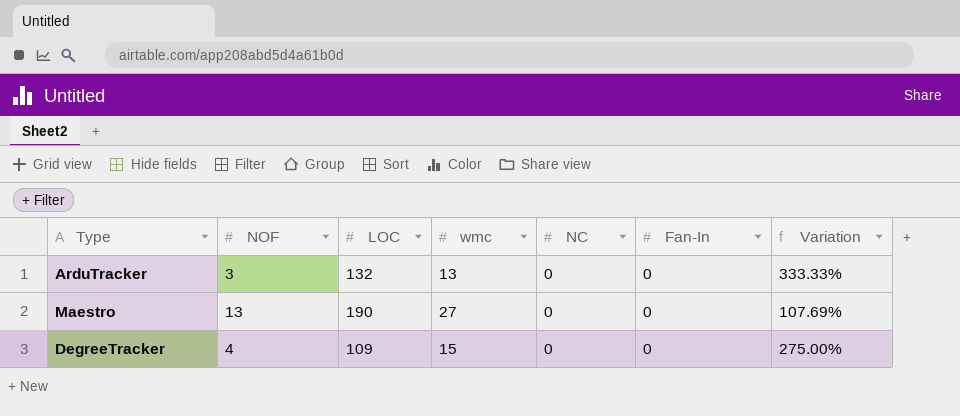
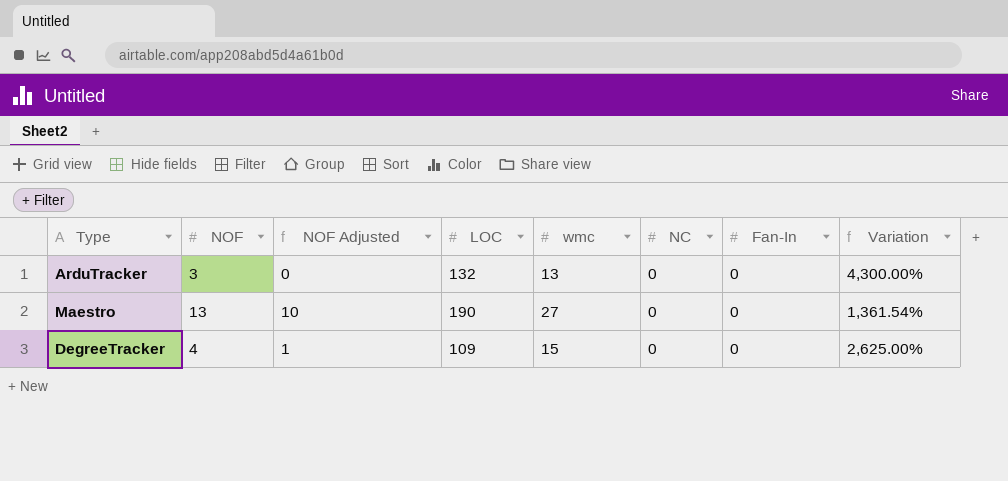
column NOF Adjusted | formula: none -> [NOF] - 3
column Variation | formula: ([wmc] - [NOF]) / [NOF] -> ([LOC] - [NOF]) / [NOF]

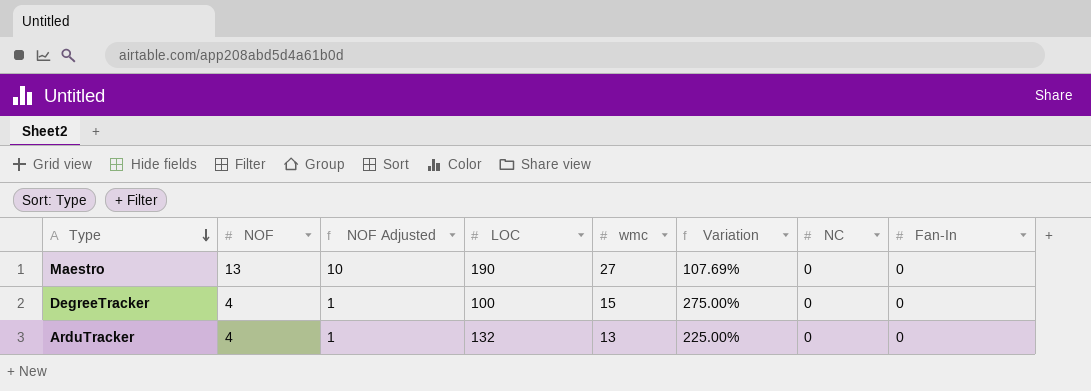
row order: none -> Type descending
column Variation | formula: ([LOC] - [NOF]) / [NOF] -> ([wmc] - [NOF]) / [NOF]
column Variation | position: 8 -> 6
DegreeTracker | LOC: 109 -> 100
ArduTracker | NOF: 3 -> 4
ArduTracker | NOF Adjusted: 0 -> 1

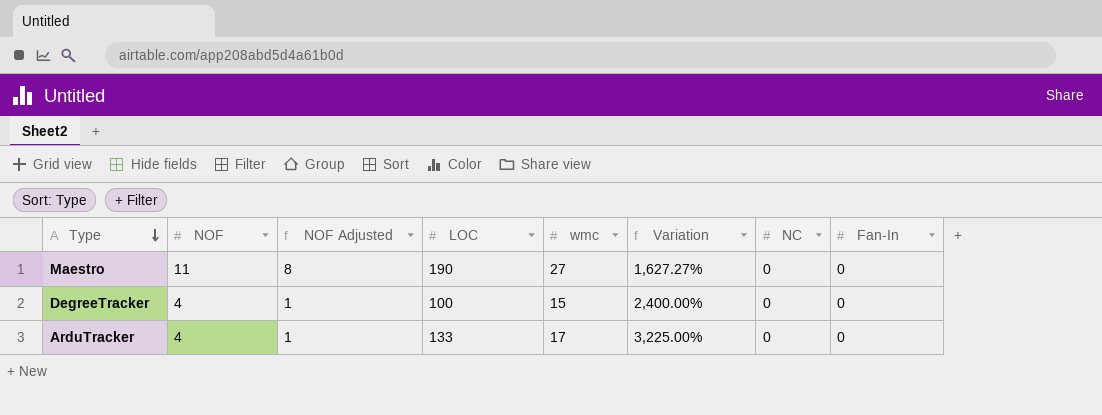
column Variation | formula: ([wmc] - [NOF]) / [NOF] -> ([LOC] - [NOF]) / [NOF]
Maestro | NOF: 13 -> 11
Maestro | NOF Adjusted: 10 -> 8
ArduTracker | LOC: 132 -> 133
ArduTracker | wmc: 13 -> 17

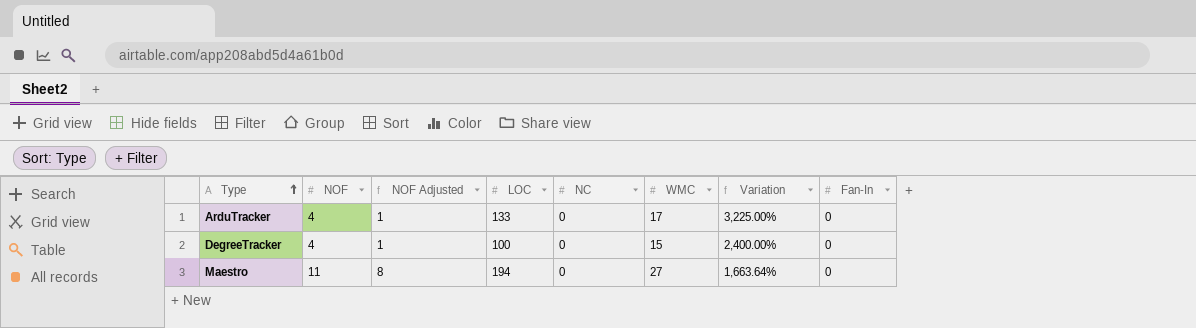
row order: Type descending -> Type ascending
column NC | position: 7 -> 5
column name: wmc -> WMC
Maestro | LOC: 190 -> 194
Maestro | Variation: 1,627.27% -> 1,663.64%

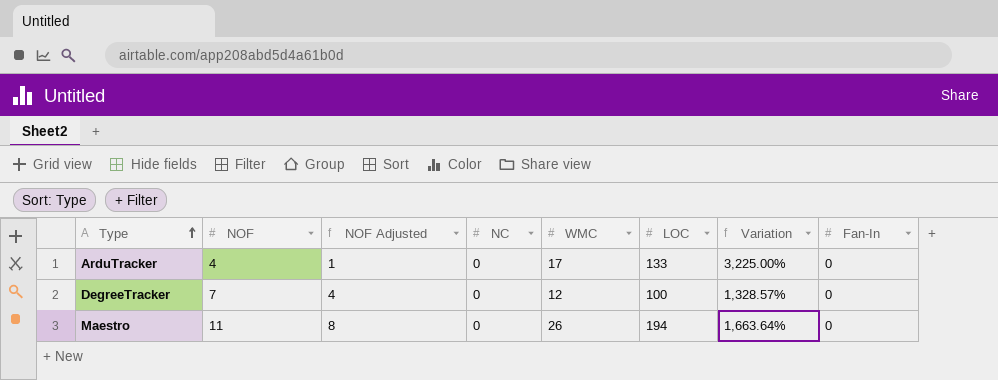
column LOC | position: 4 -> 6
DegreeTracker | NOF: 4 -> 7
DegreeTracker | NOF Adjusted: 1 -> 4
DegreeTracker | WMC: 15 -> 12
DegreeTracker | Variation: 2,400.00% -> 1,328.57%
Maestro | WMC: 27 -> 26

